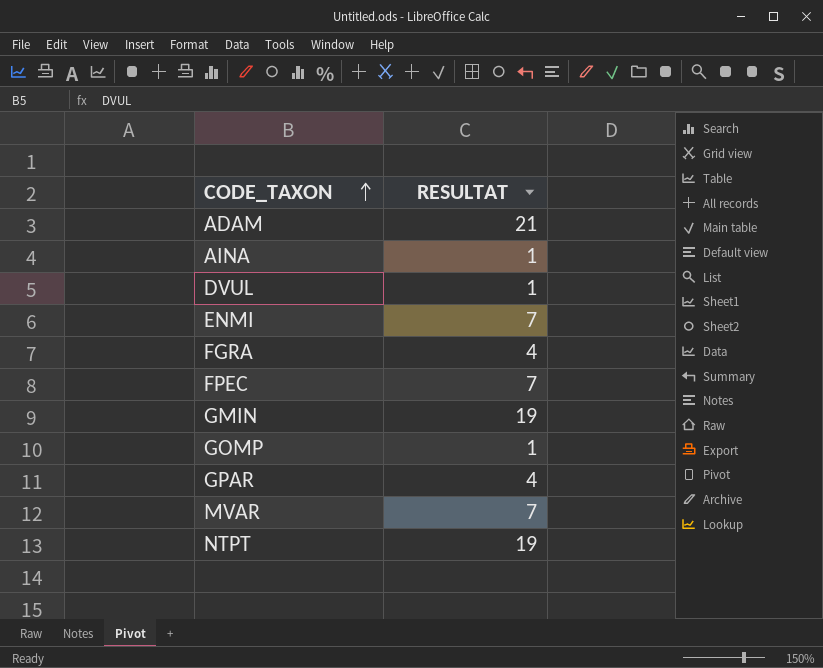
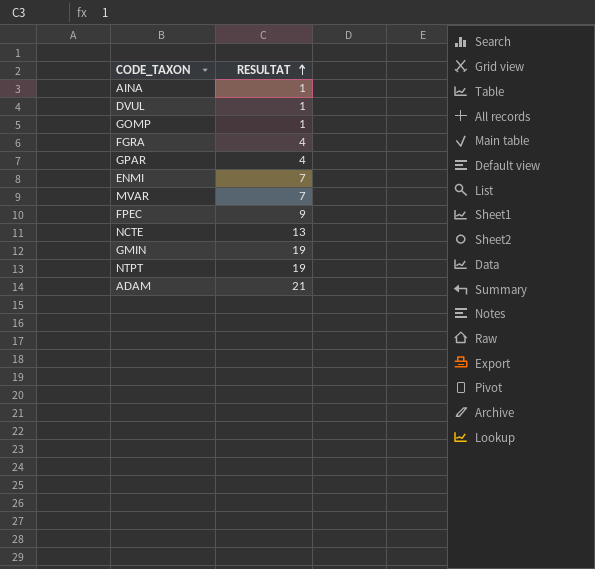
row order: CODE_TAXON ascending -> RESULTAT ascending
FPEC | RESULTAT: 7 -> 9
row NCTE: none -> 13

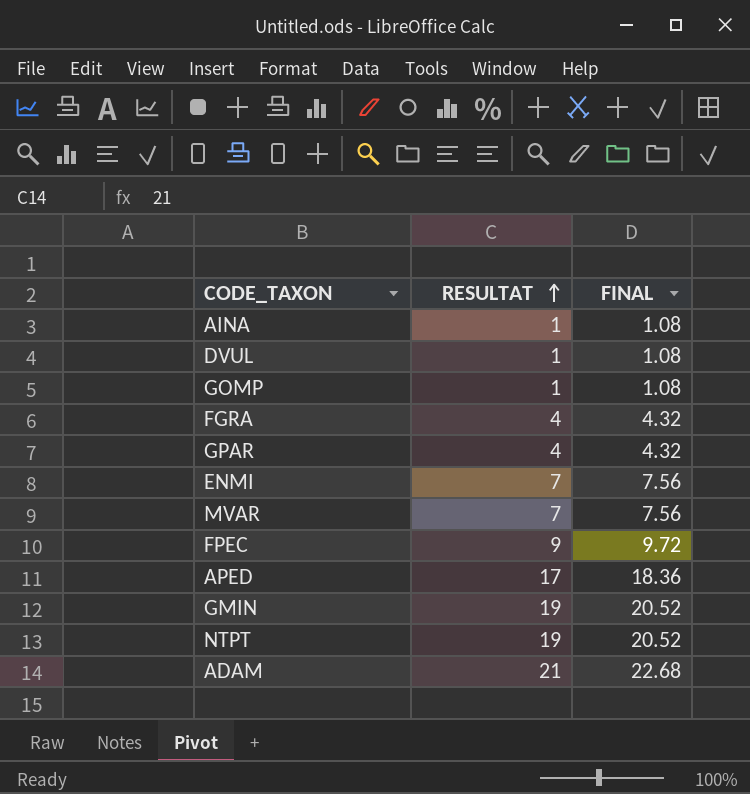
column FINAL | formula: none -> [RESULTAT] * 1.08
row NCTE: 13 -> none
row APED: none -> 17 | 18.36

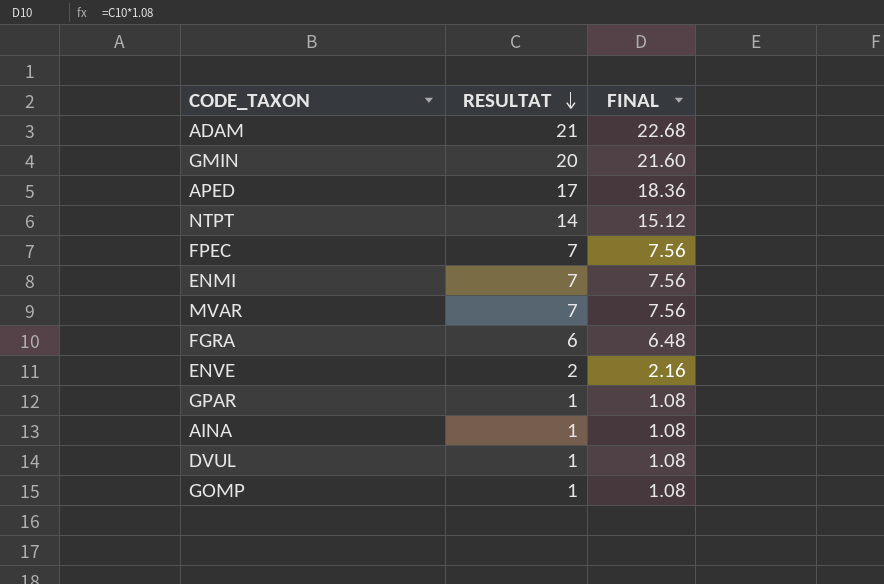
row order: RESULTAT ascending -> RESULTAT descending
GMIN | RESULTAT: 19 -> 20
GMIN | FINAL: 20.52 -> 21.60
NTPT | RESULTAT: 19 -> 14
NTPT | FINAL: 20.52 -> 15.12
FPEC | RESULTAT: 9 -> 7
FPEC | FINAL: 9.72 -> 7.56
FGRA | RESULTAT: 4 -> 6
FGRA | FINAL: 4.32 -> 6.48
row ENVE: none -> 2 | 2.16
GPAR | RESULTAT: 4 -> 1
GPAR | FINAL: 4.32 -> 1.08

